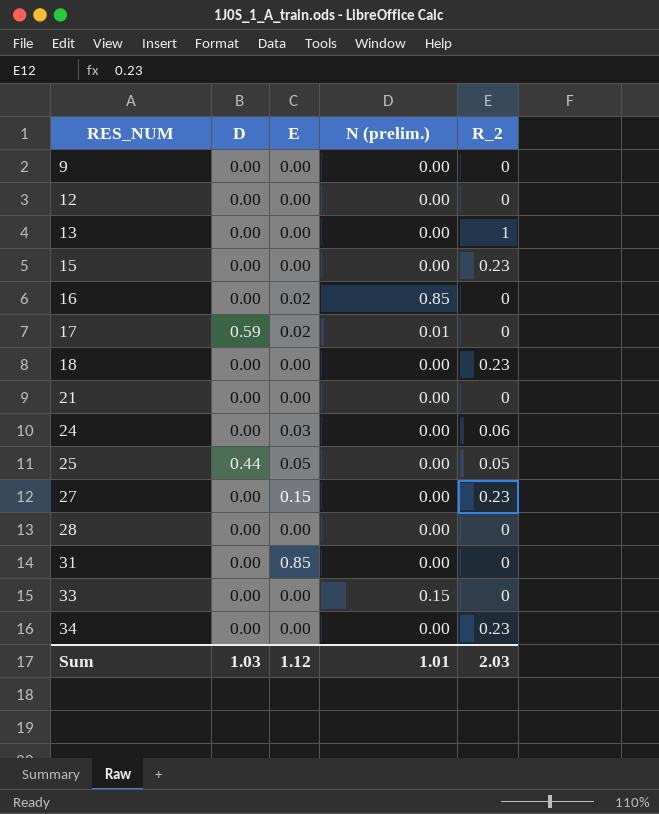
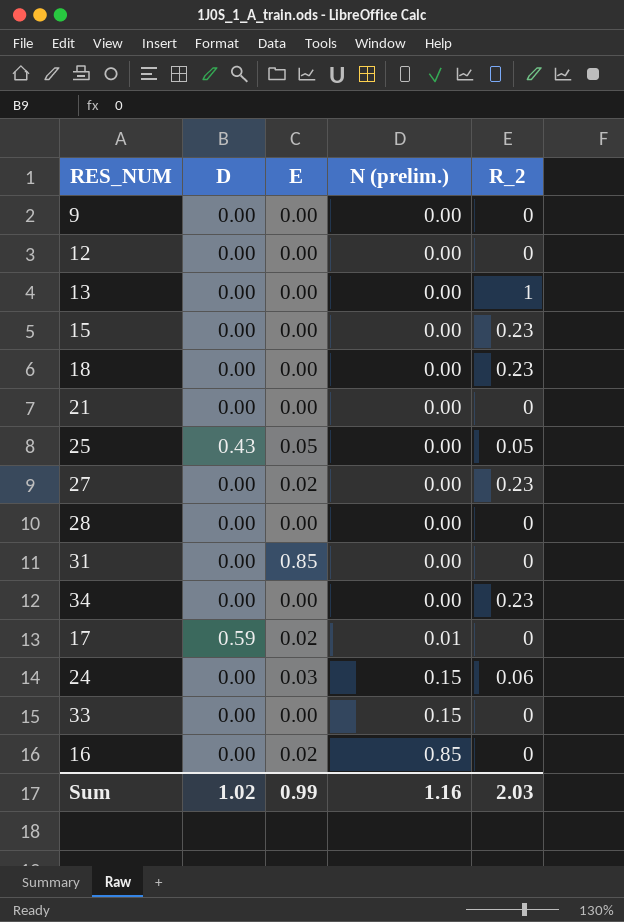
row order: RES_NUM ascending -> N (prelim.) ascending
25 | D: 0.44 -> 0.43
27 | E: 0.15 -> 0.02
24 | N (prelim.): 0.00 -> 0.15
Sum | D: 1.03 -> 1.02
Sum | E: 1.12 -> 0.99
Sum | N (prelim.): 1.01 -> 1.16

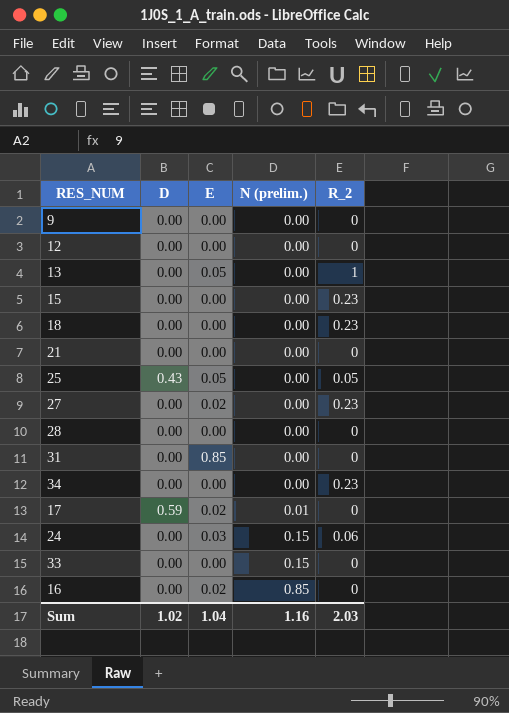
13 | E: 0.00 -> 0.05
Sum | E: 0.99 -> 1.04

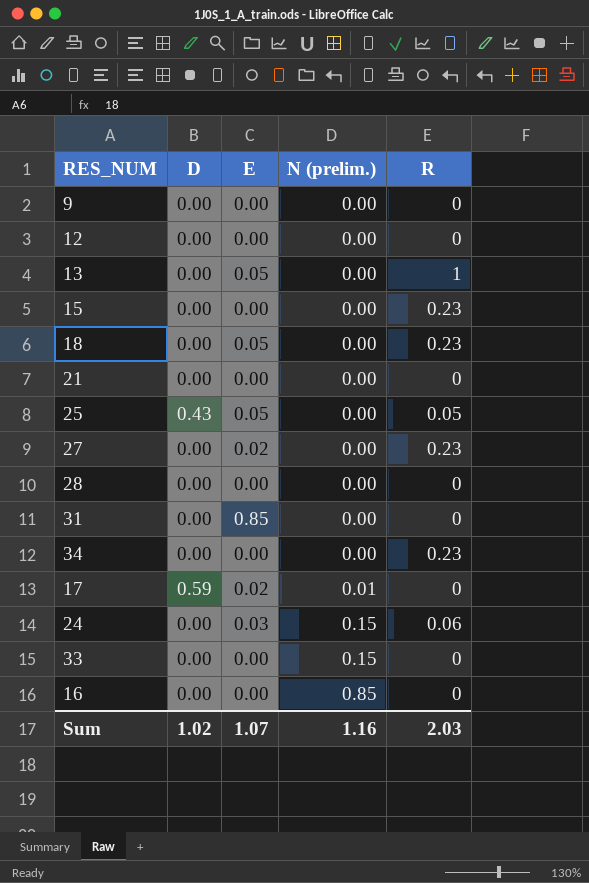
column name: R_2 -> R
18 | E: 0.00 -> 0.05
16 | E: 0.02 -> 0.00
Sum | E: 1.04 -> 1.07

